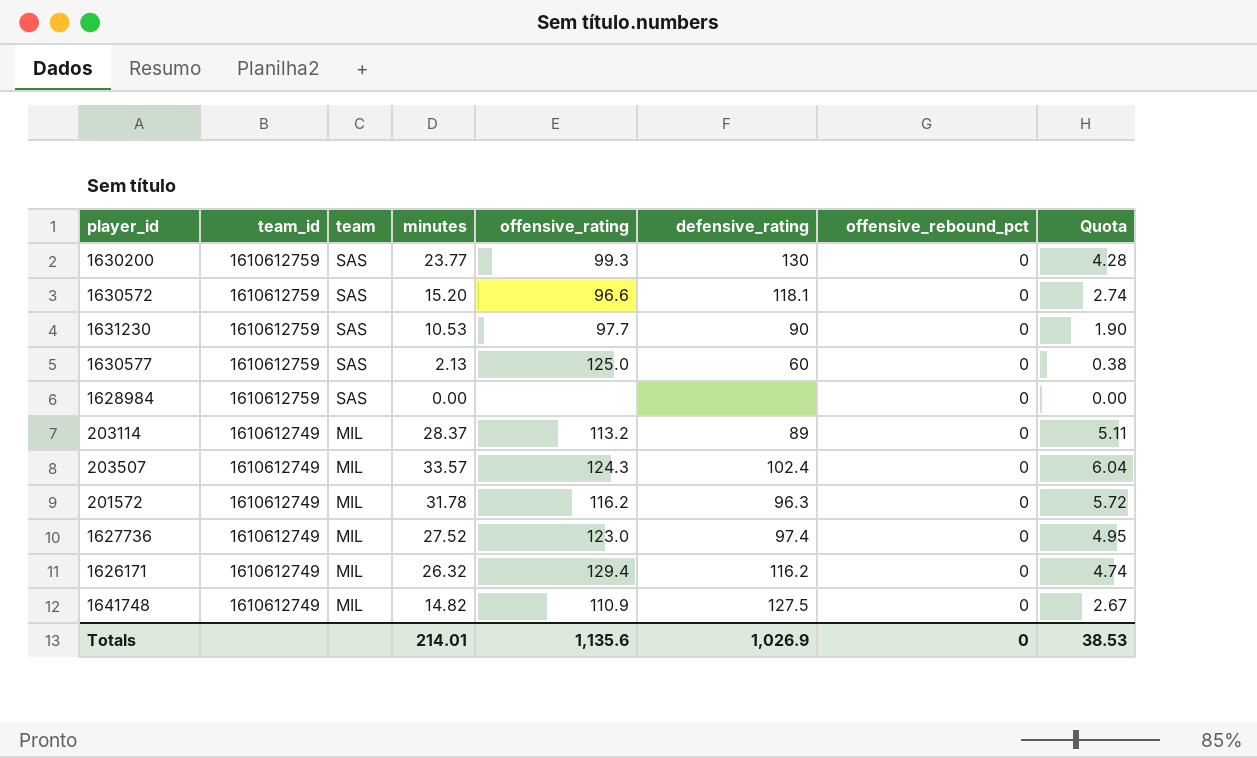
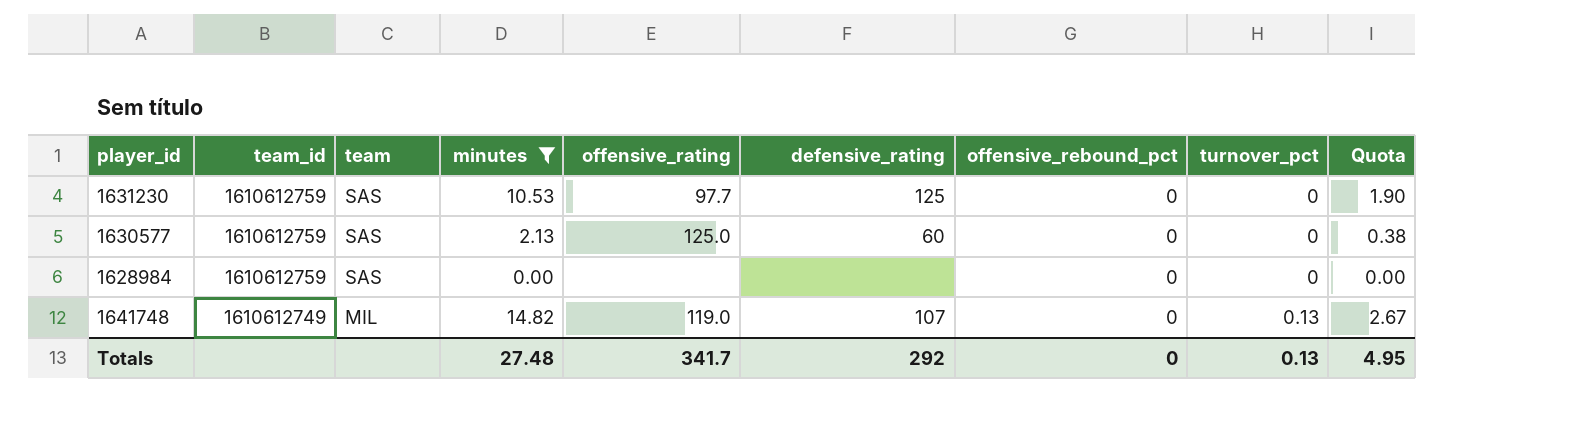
filter: none -> minutes <= 14.82
column turnover_pct | position: none -> 8
1631230 | defensive_rating: 90 -> 125
1641748 | offensive_rating: 110.9 -> 119.0
1641748 | defensive_rating: 127.5 -> 107
Totals | minutes: 214.01 -> 27.48
Totals | offensive_rating: 1,135.6 -> 341.7
Totals | defensive_rating: 1,026.9 -> 292
Totals | Quota: 38.53 -> 4.95

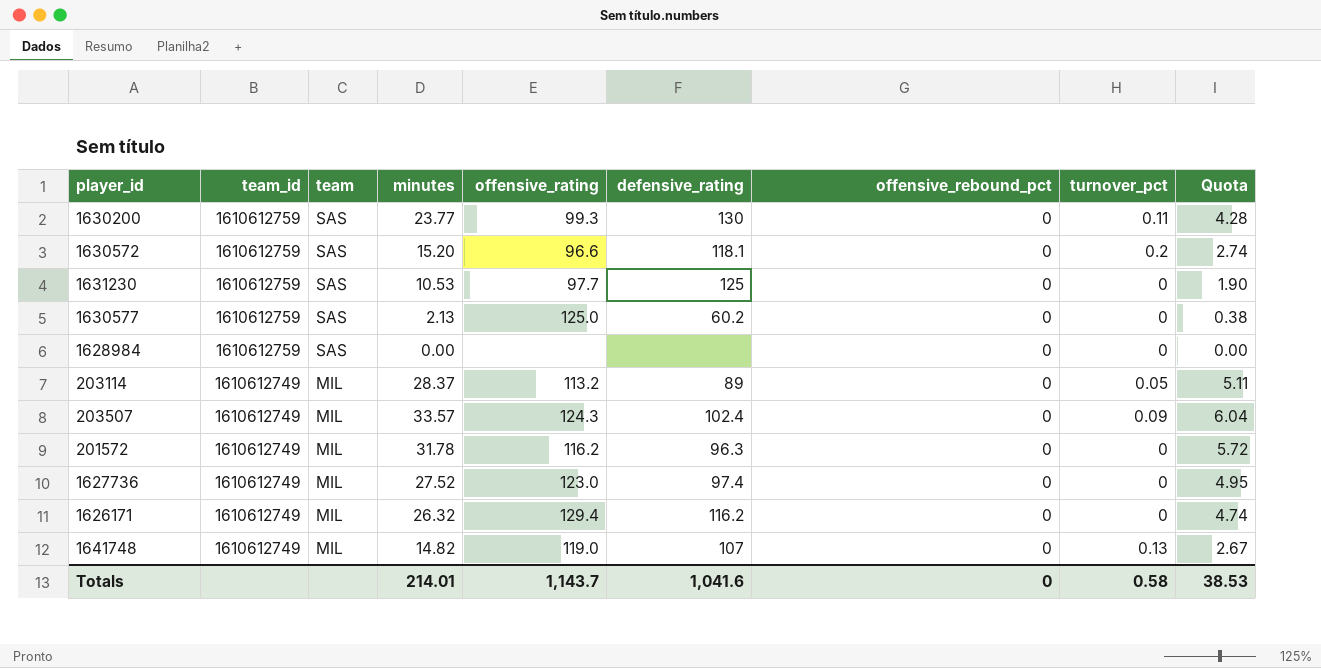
filter: minutes <= 14.82 -> none
1630577 | defensive_rating: 60 -> 60.2
Totals | minutes: 27.48 -> 214.01
Totals | offensive_rating: 341.7 -> 1,143.7
Totals | defensive_rating: 292 -> 1,041.6
Totals | turnover_pct: 0.13 -> 0.58
Totals | Quota: 4.95 -> 38.53

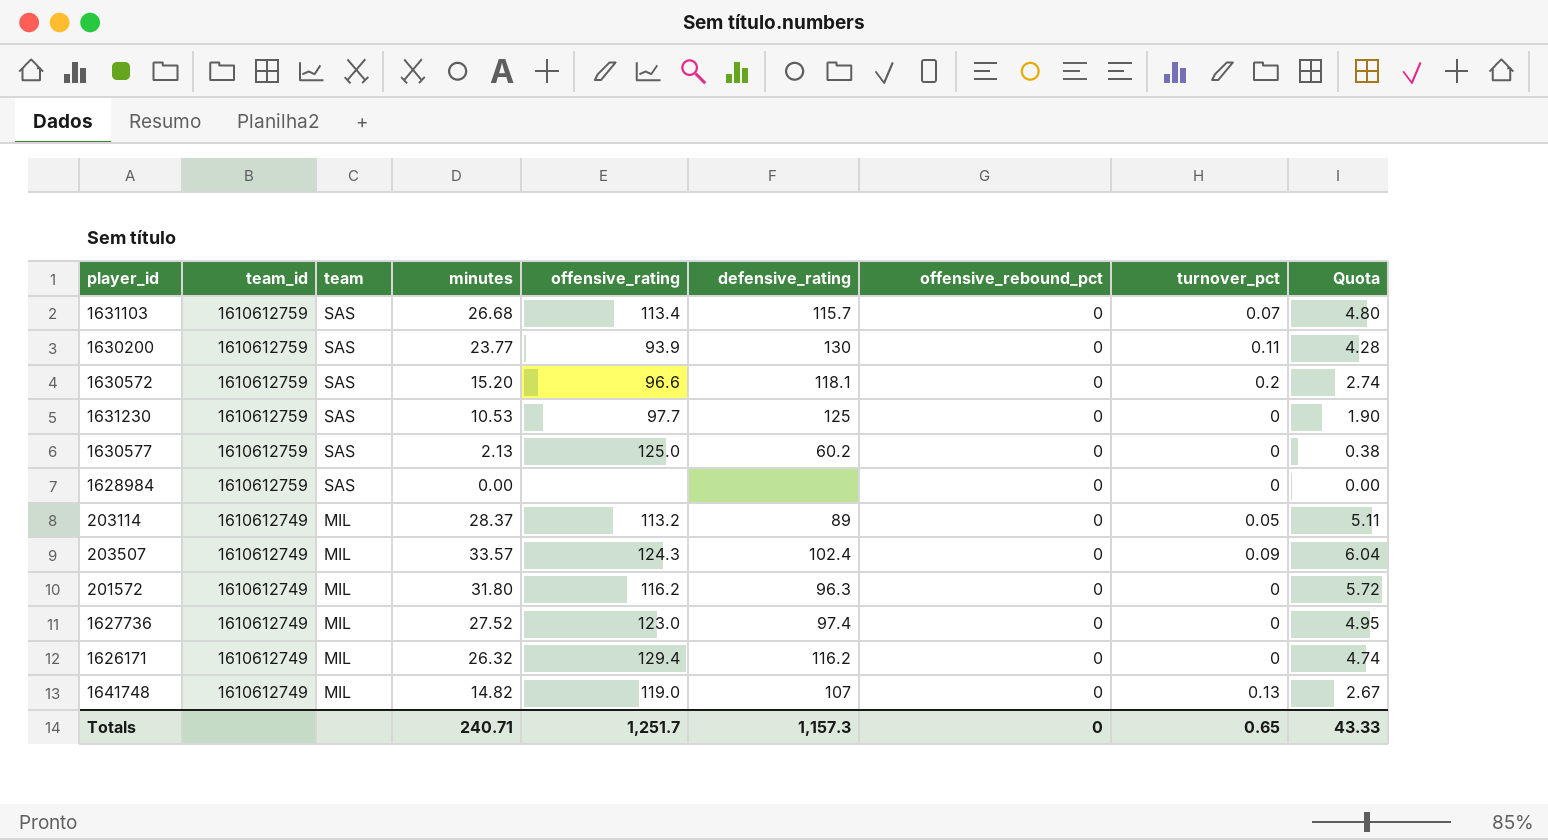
row 1631103: none -> 1610612759 | SAS | 26.68 | 113.4 | 115.7 | 0 | 0.07 | 4.80
1630200 | offensive_rating: 99.3 -> 93.9
201572 | minutes: 31.78 -> 31.80
Totals | minutes: 214.01 -> 240.71
Totals | offensive_rating: 1,143.7 -> 1,251.7
Totals | defensive_rating: 1,041.6 -> 1,157.3
Totals | turnover_pct: 0.58 -> 0.65
Totals | Quota: 38.53 -> 43.33

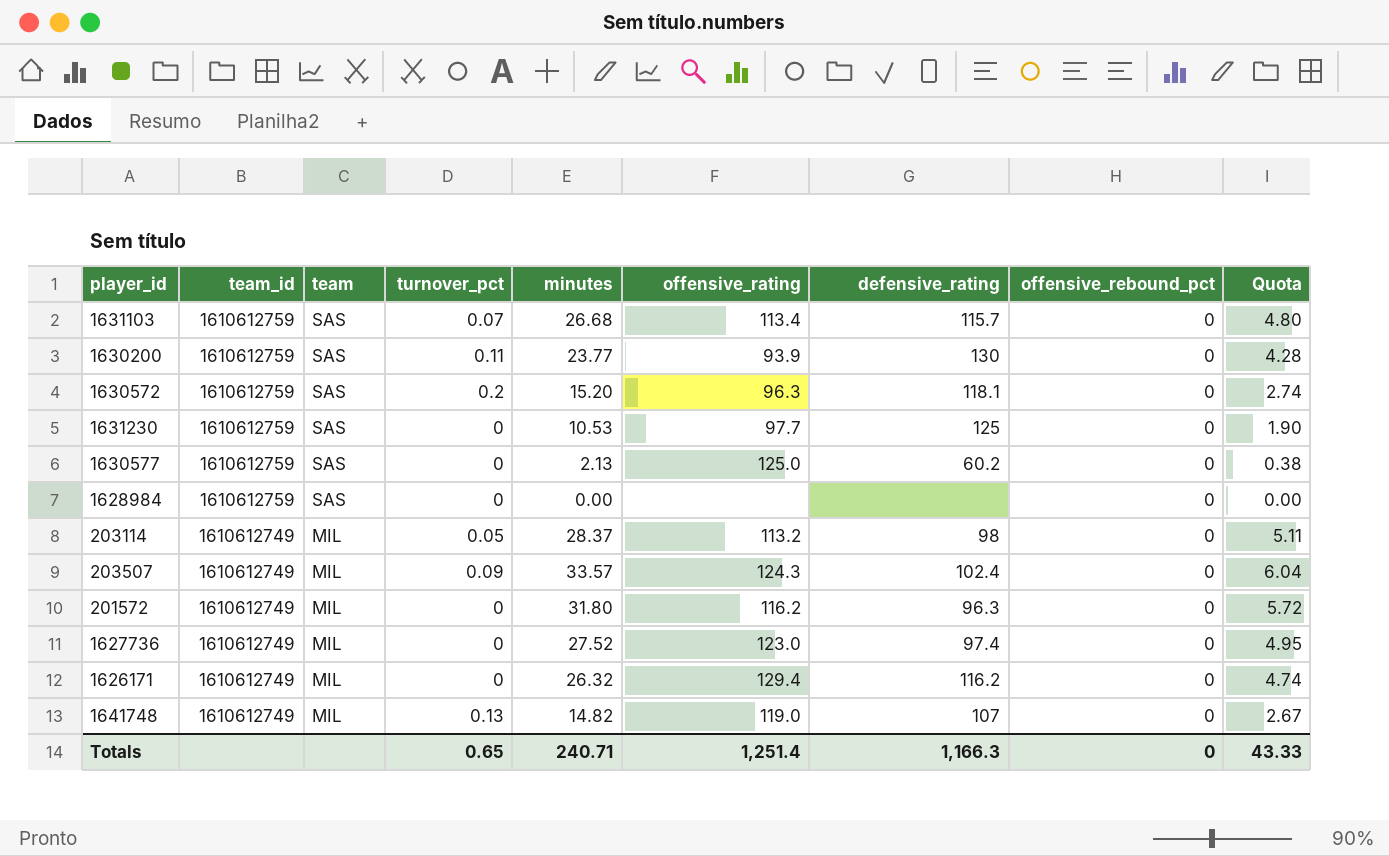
column turnover_pct | position: 8 -> 4
1630572 | offensive_rating: 96.6 -> 96.3
203114 | defensive_rating: 89 -> 98
Totals | offensive_rating: 1,251.7 -> 1,251.4
Totals | defensive_rating: 1,157.3 -> 1,166.3

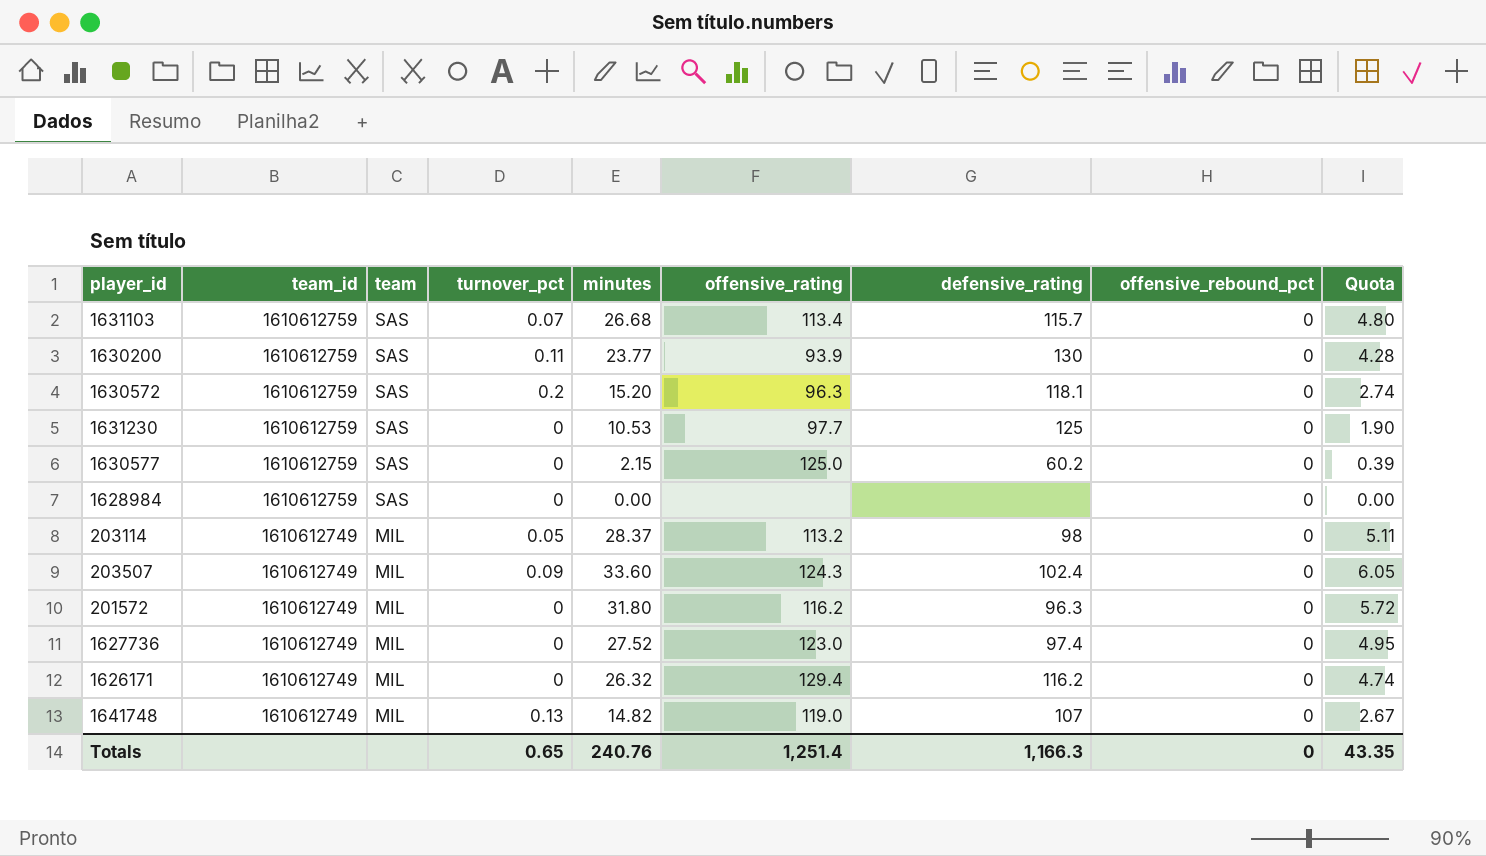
1630577 | minutes: 2.13 -> 2.15
1630577 | Quota: 0.38 -> 0.39
203507 | minutes: 33.57 -> 33.60
203507 | Quota: 6.04 -> 6.05
Totals | minutes: 240.71 -> 240.76
Totals | Quota: 43.33 -> 43.35

